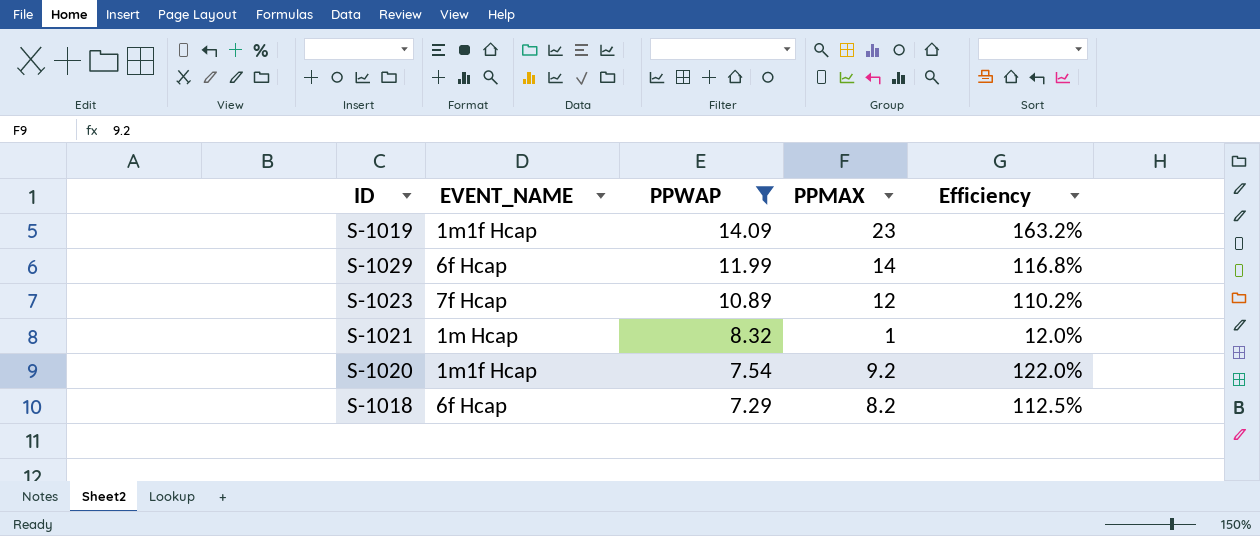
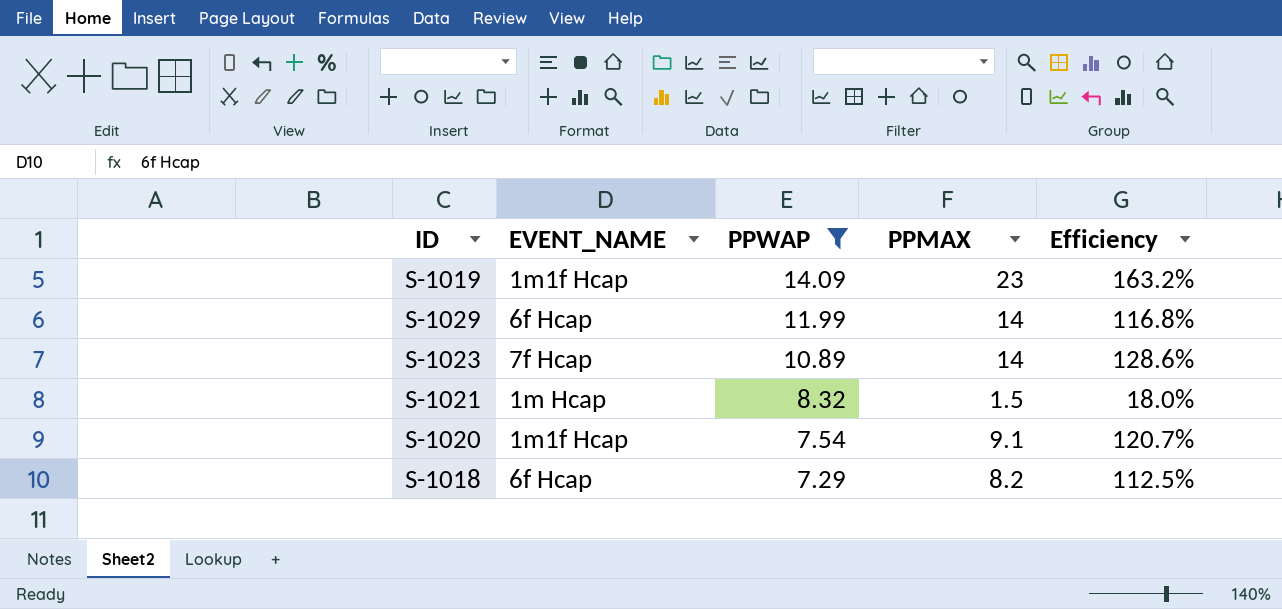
S-1023 | PPMAX: 12 -> 14
S-1023 | Efficiency: 110.2% -> 128.6%
S-1021 | PPMAX: 1 -> 1.5
S-1021 | Efficiency: 12.0% -> 18.0%
S-1020 | PPMAX: 9.2 -> 9.1
S-1020 | Efficiency: 122.0% -> 120.7%

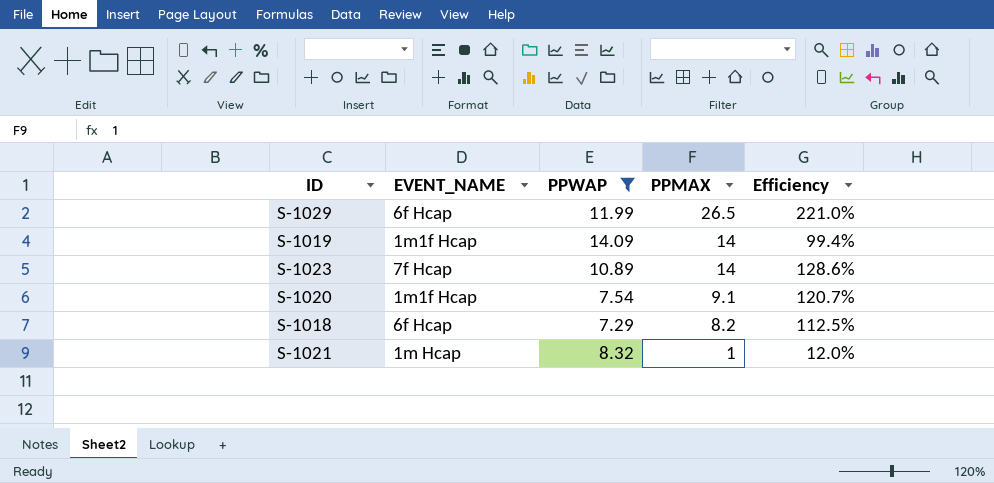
row order: PPWAP descending -> PPMAX descending
S-1029 | PPMAX: 14 -> 26.5
S-1029 | Efficiency: 116.8% -> 221.0%
S-1019 | PPMAX: 23 -> 14
S-1019 | Efficiency: 163.2% -> 99.4%
S-1021 | PPMAX: 1.5 -> 1
S-1021 | Efficiency: 18.0% -> 12.0%

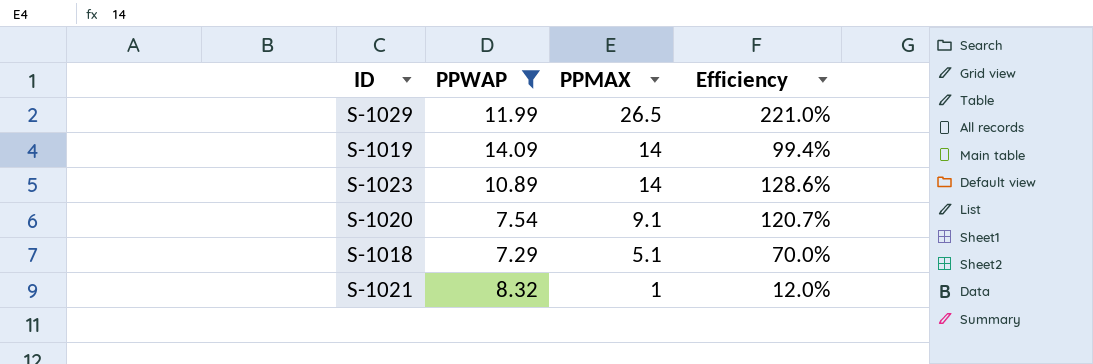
column EVENT_NAME | position: 2 -> none
S-1018 | PPMAX: 8.2 -> 5.1
S-1018 | Efficiency: 112.5% -> 70.0%

